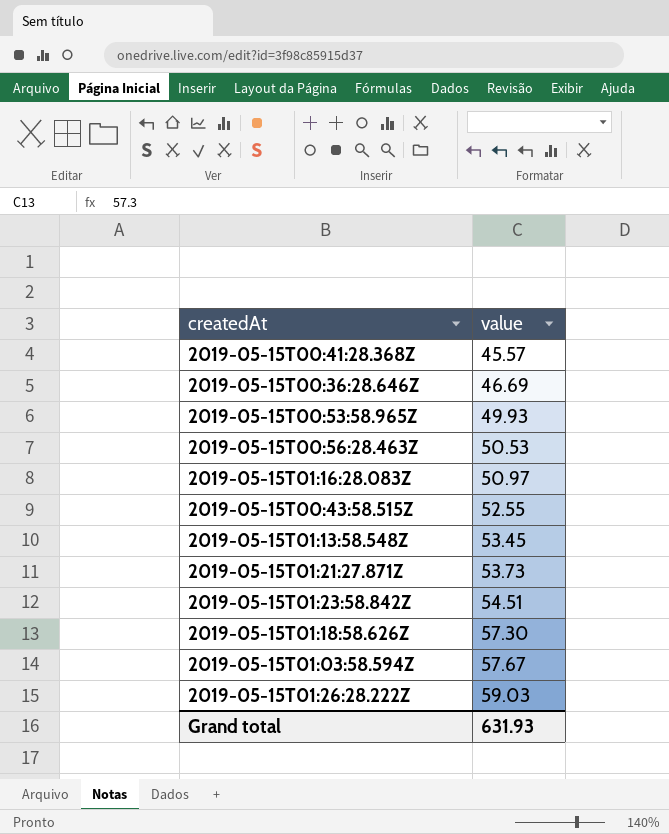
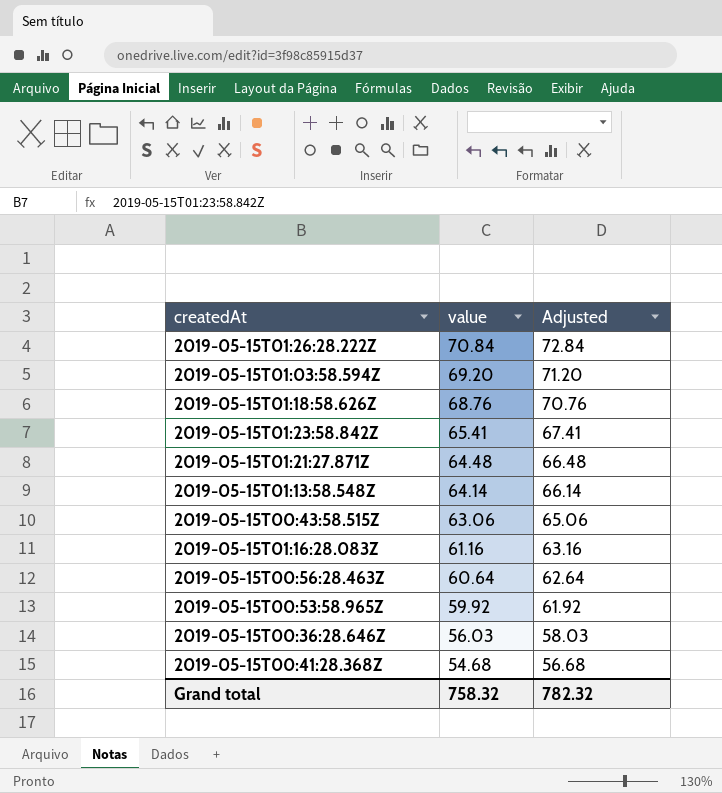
row order: value ascending -> value descending
column Adjusted | formula: none -> [value] + 2
2019-05-15T01:26:28.222Z | value: 59.03 -> 70.84
2019-05-15T01:03:58.594Z | value: 57.67 -> 69.20
2019-05-15T01:18:58.626Z | value: 57.30 -> 68.76
2019-05-15T01:23:58.842Z | value: 54.51 -> 65.41
2019-05-15T01:21:27.871Z | value: 53.73 -> 64.48
2019-05-15T01:13:58.548Z | value: 53.45 -> 64.14
2019-05-15T00:43:58.515Z | value: 52.55 -> 63.06
2019-05-15T01:16:28.083Z | value: 50.97 -> 61.16
2019-05-15T00:56:28.463Z | value: 50.53 -> 60.64
2019-05-15T00:53:58.965Z | value: 49.93 -> 59.92
2019-05-15T00:36:28.646Z | value: 46.69 -> 56.03
2019-05-15T00:41:28.368Z | value: 45.57 -> 54.68
Grand total | value: 631.93 -> 758.32

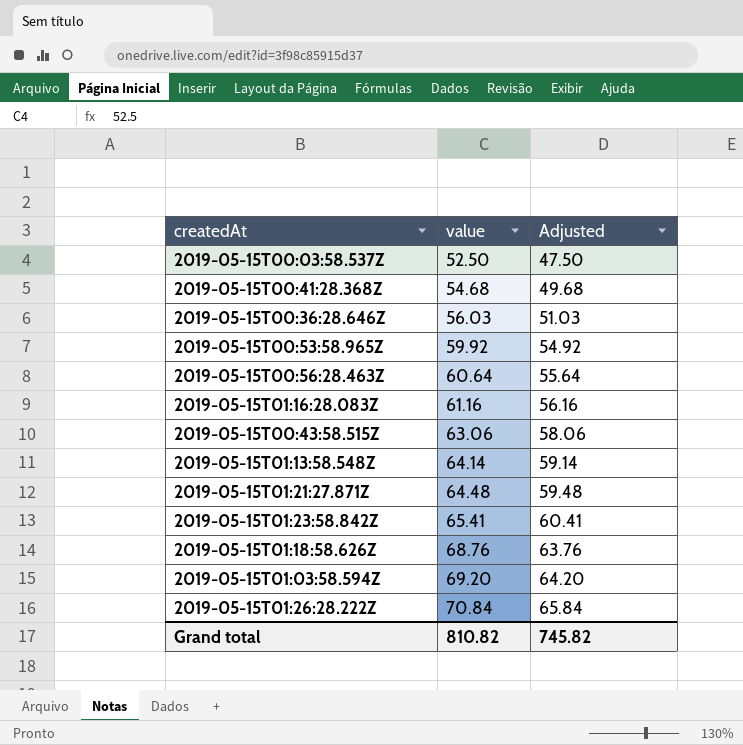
row order: value descending -> value ascending
column Adjusted | formula: [value] + 2 -> [value] - 5
row 2019-05-15T00:03:58.537Z: none -> 52.50 | 47.50
Grand total | value: 758.32 -> 810.82
Grand total | Adjusted: 782.32 -> 745.82

